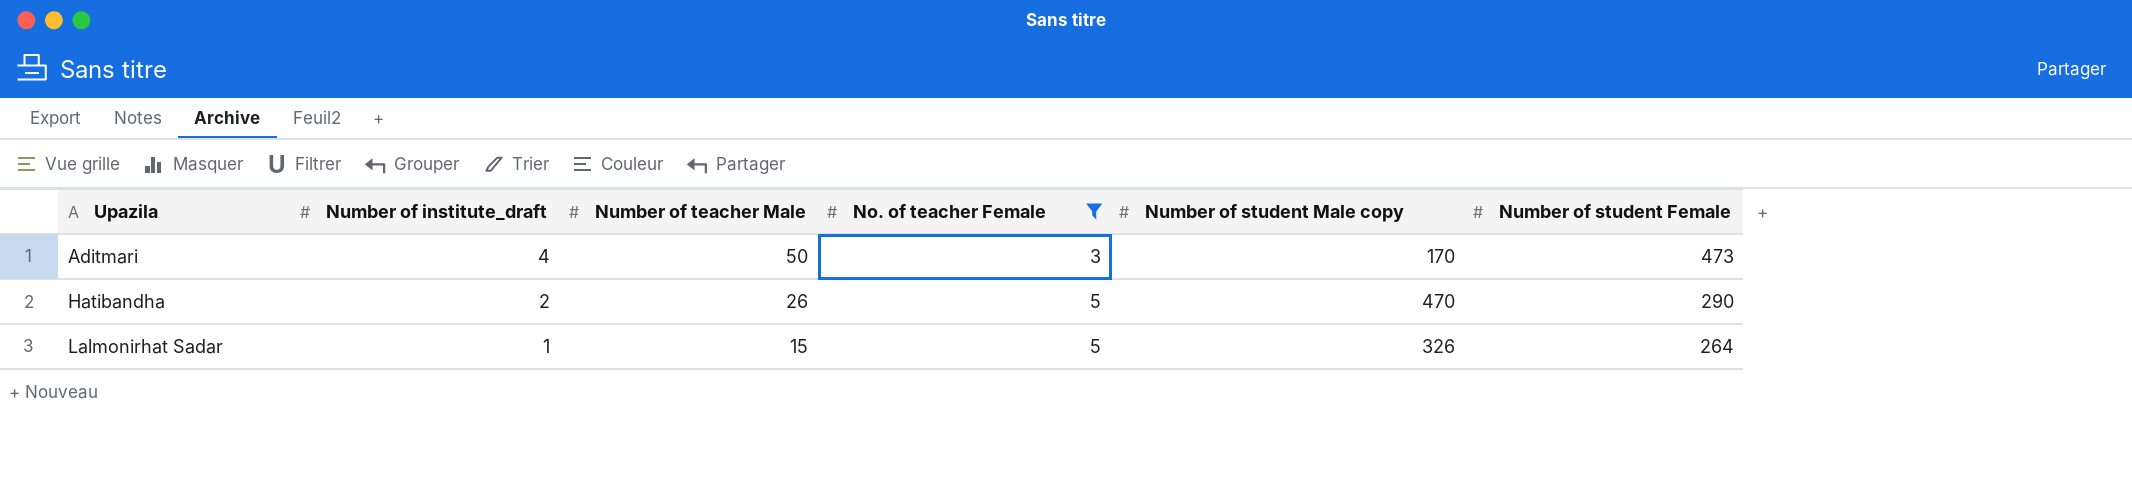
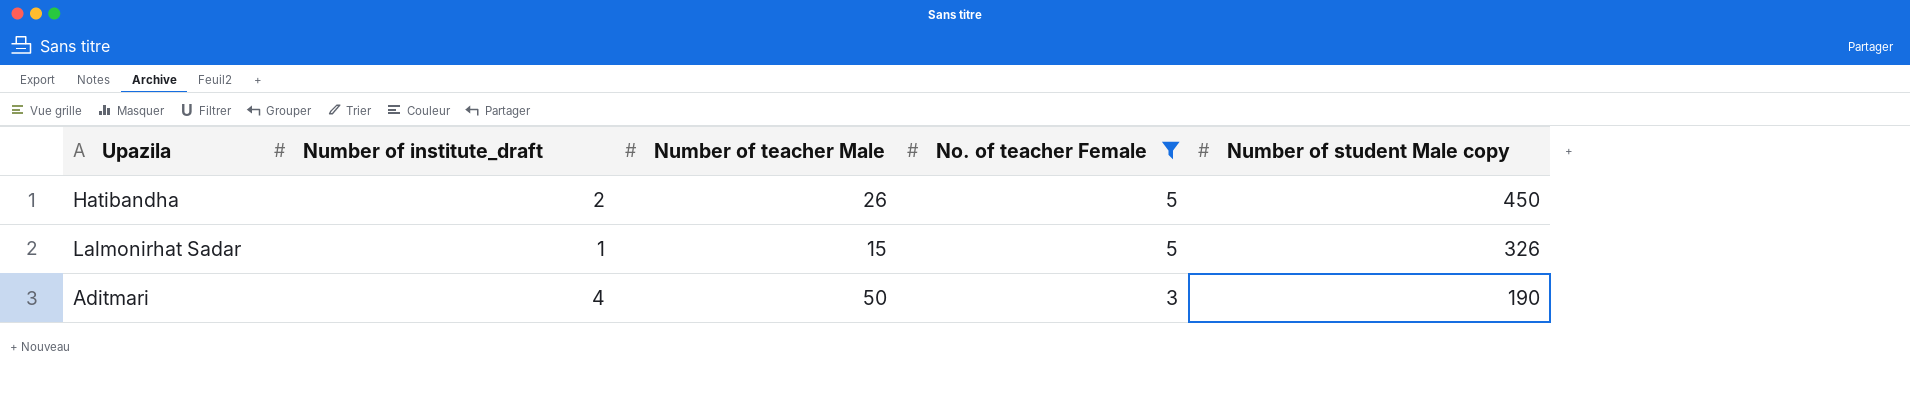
row order: Upazila ascending -> No. of teacher Female descending
column Number of student Female | position: 6 -> none
Hatibandha | Number of student Male copy: 470 -> 450
Aditmari | Number of student Male copy: 170 -> 190

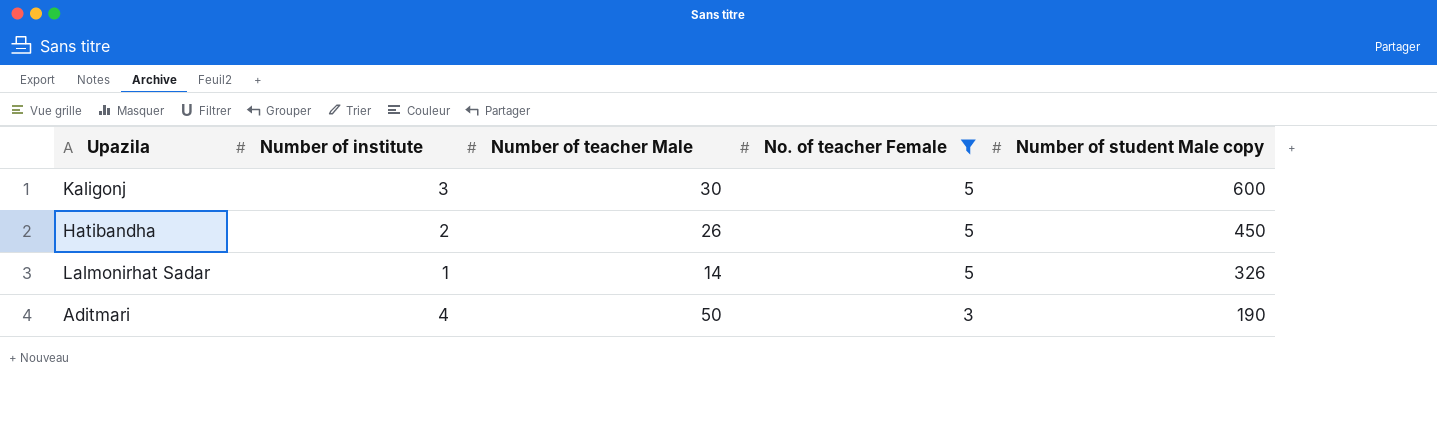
column name: Number of institute_draft -> Number of institute
row Kaligonj: none -> 3 | 30 | 5 | 600
Lalmonirhat Sadar | Number of teacher Male: 15 -> 14

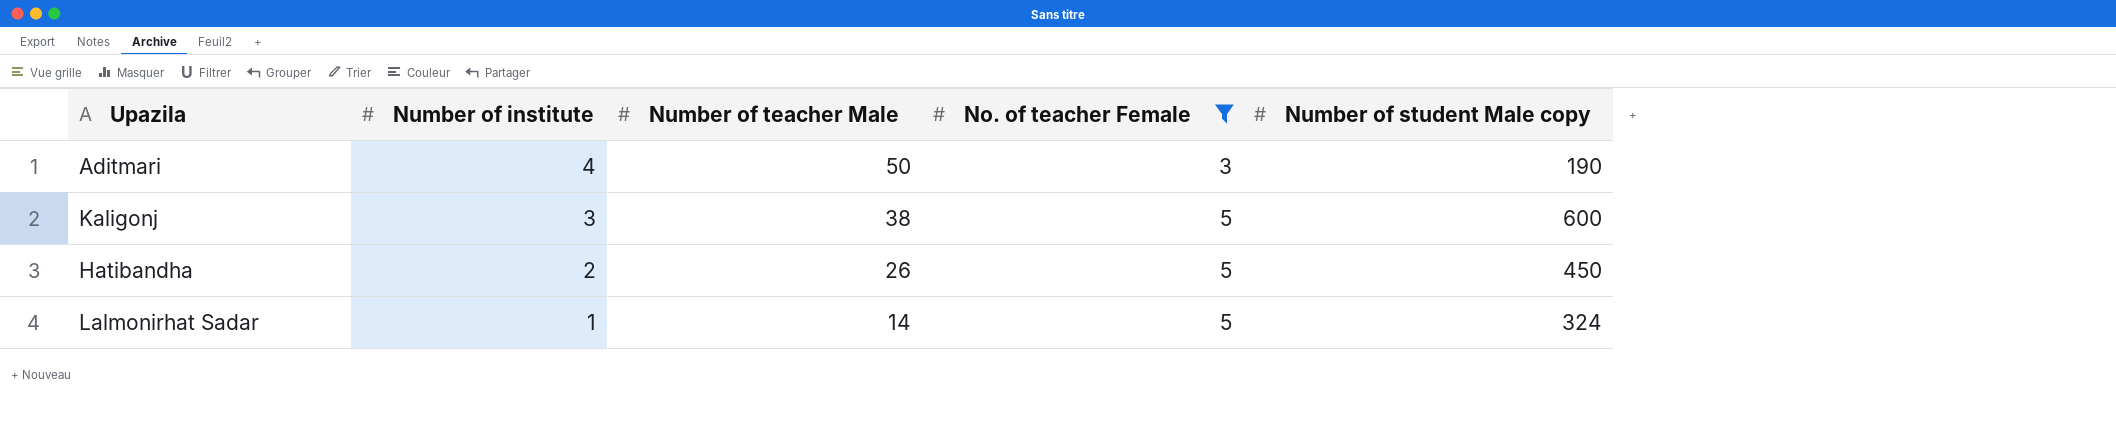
row order: No. of teacher Female descending -> Number of institute descending
Kaligonj | Number of teacher Male: 30 -> 38
Lalmonirhat Sadar | Number of student Male copy: 326 -> 324

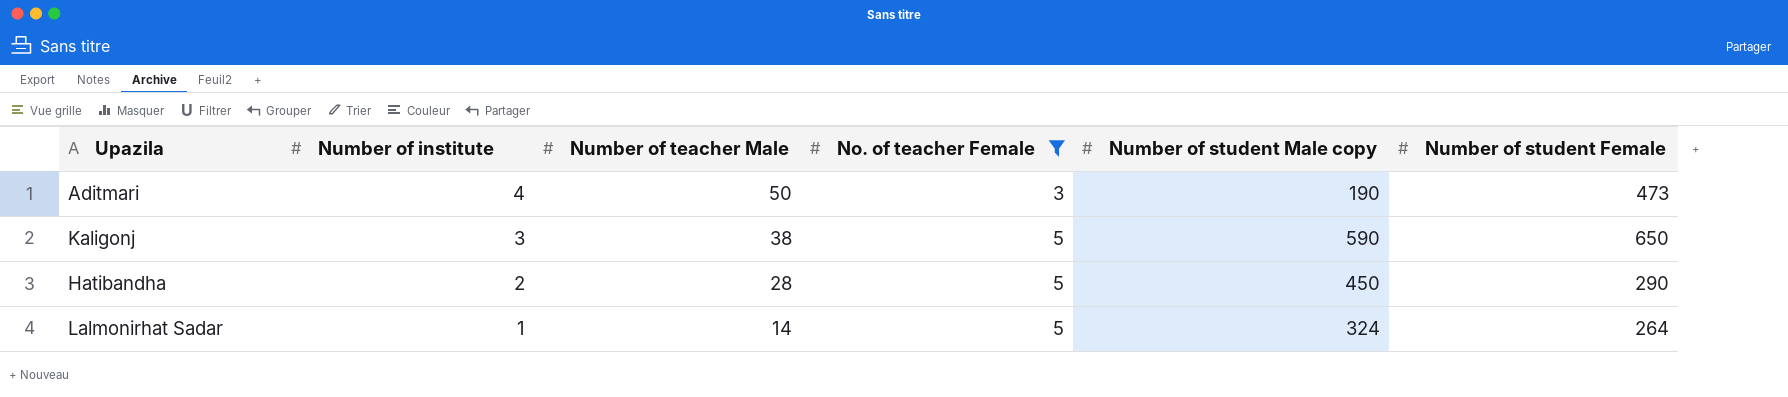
column Number of student Female | position: none -> 6
Kaligonj | Number of student Male copy: 600 -> 590
Hatibandha | Number of teacher Male: 26 -> 28

